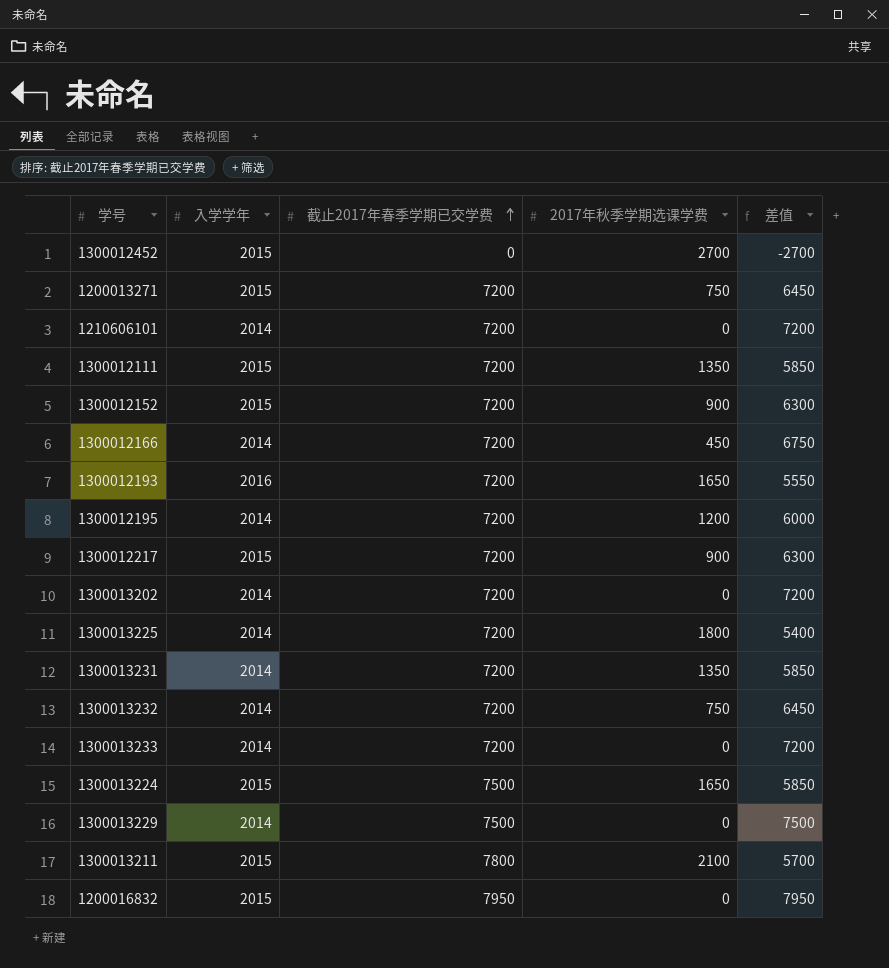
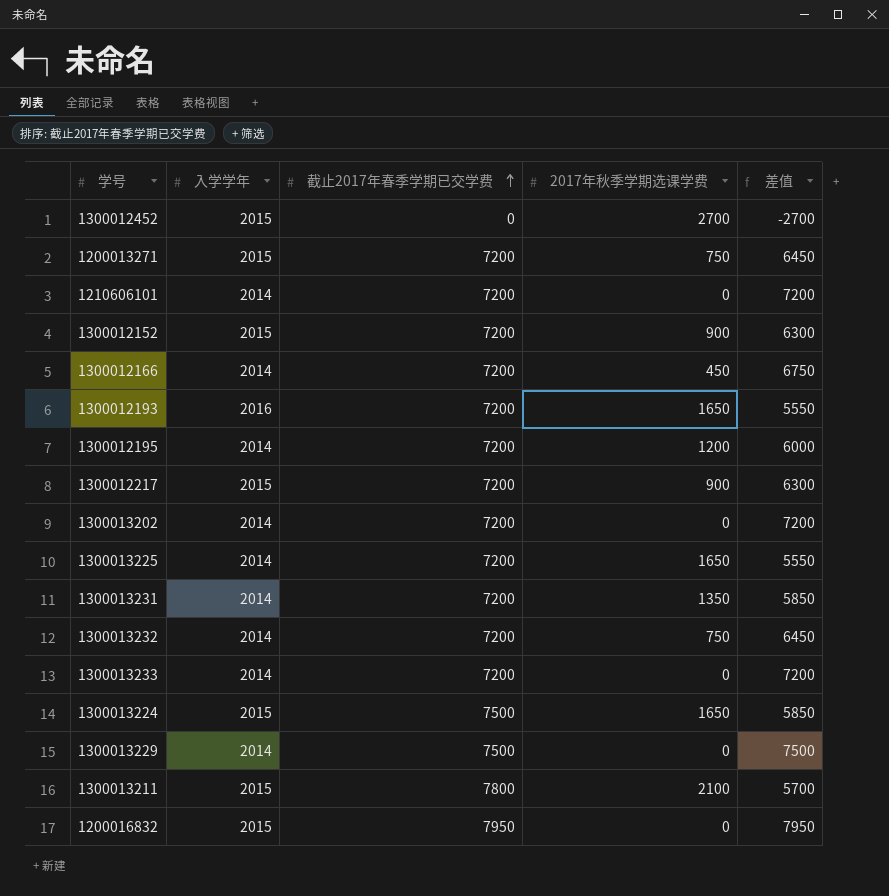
row 1300012111: 2015 | 7200 | 1350 | 5850 -> none
1300013225 | 2017年秋季学期选课学费: 1800 -> 1650
1300013225 | 差值: 5400 -> 5550

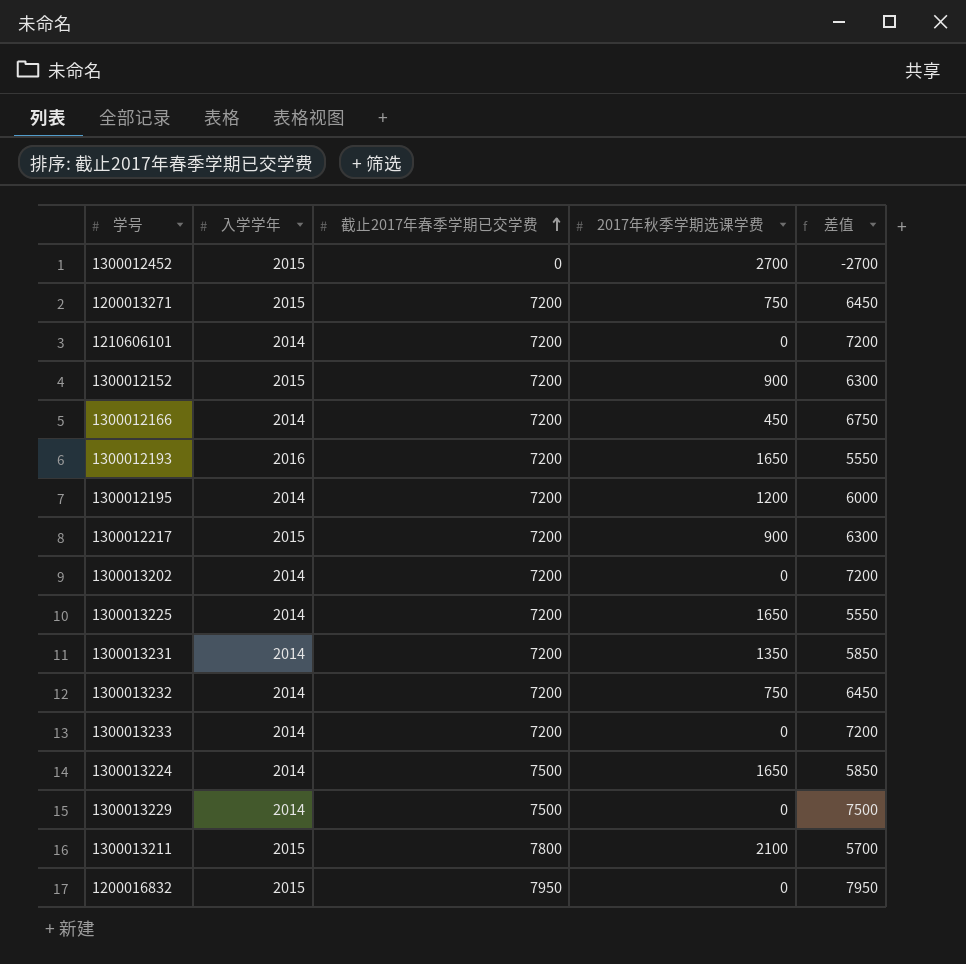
1300013224 | 入学学年: 2015 -> 2014

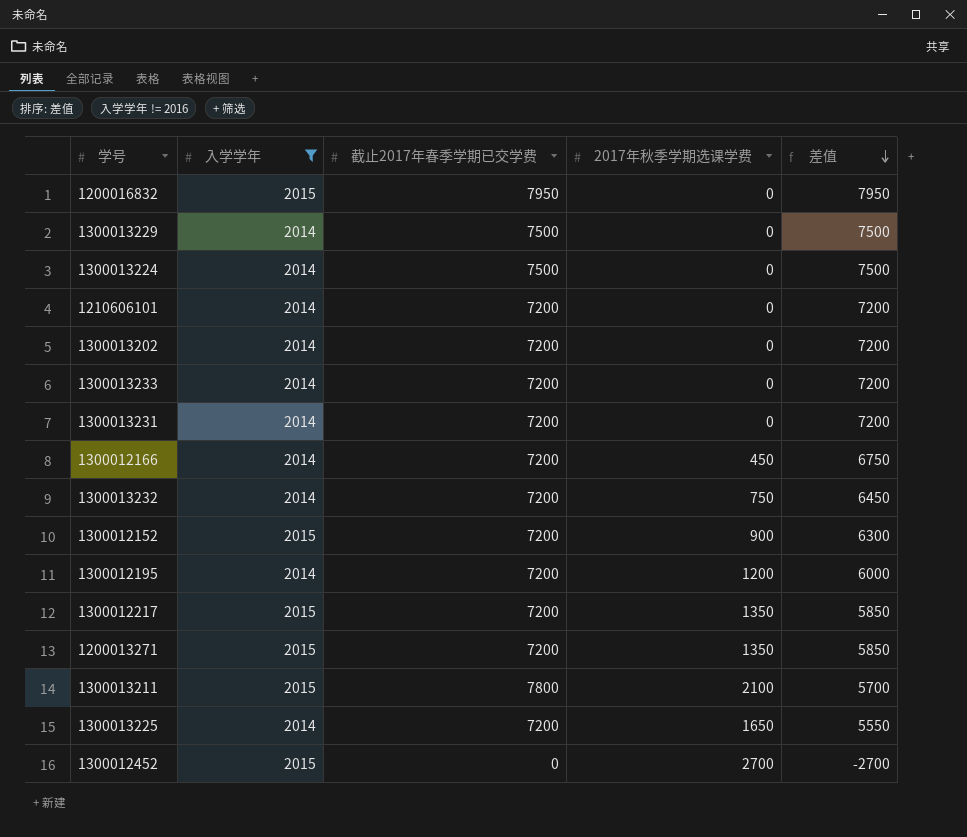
filter: none -> 入学学年 != 2016
row order: 截止2017年春季学期已交学费 ascending -> 差值 descending
1300013224 | 2017年秋季学期选课学费: 1650 -> 0
1300013224 | 差值: 5850 -> 7500
1300013231 | 2017年秋季学期选课学费: 1350 -> 0
1300013231 | 差值: 5850 -> 7200
1300012217 | 2017年秋季学期选课学费: 900 -> 1350
1300012217 | 差值: 6300 -> 5850
1200013271 | 2017年秋季学期选课学费: 750 -> 1350
1200013271 | 差值: 6450 -> 5850

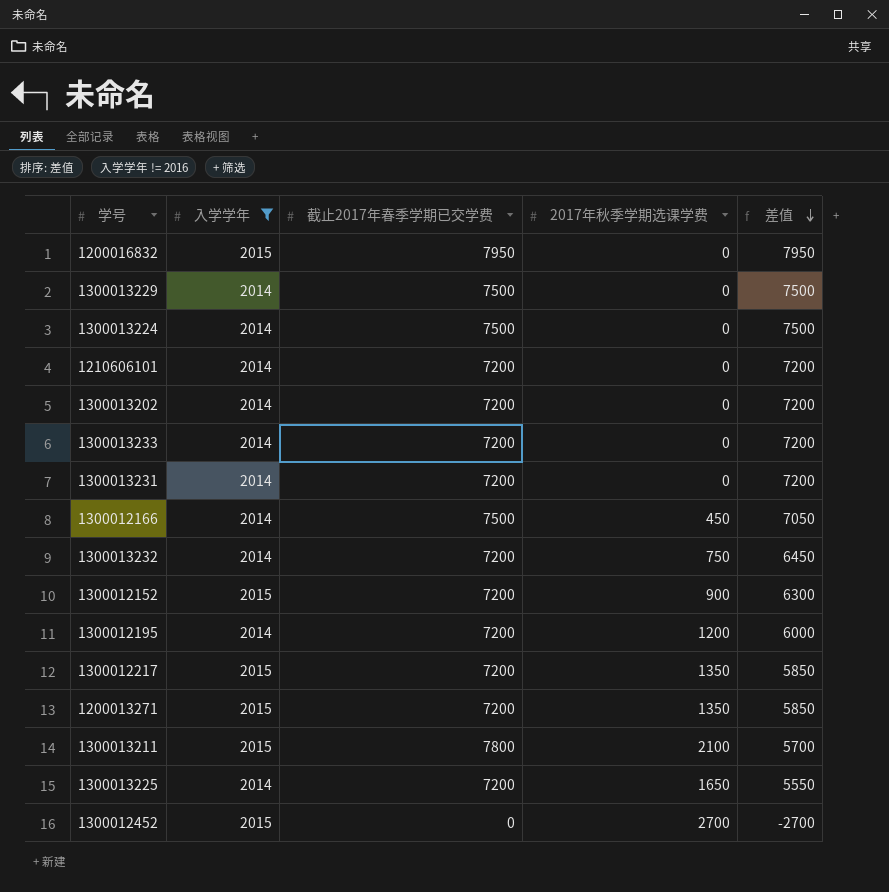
1300012166 | 截止2017年春季学期已交学费: 7200 -> 7500
1300012166 | 差值: 6750 -> 7050

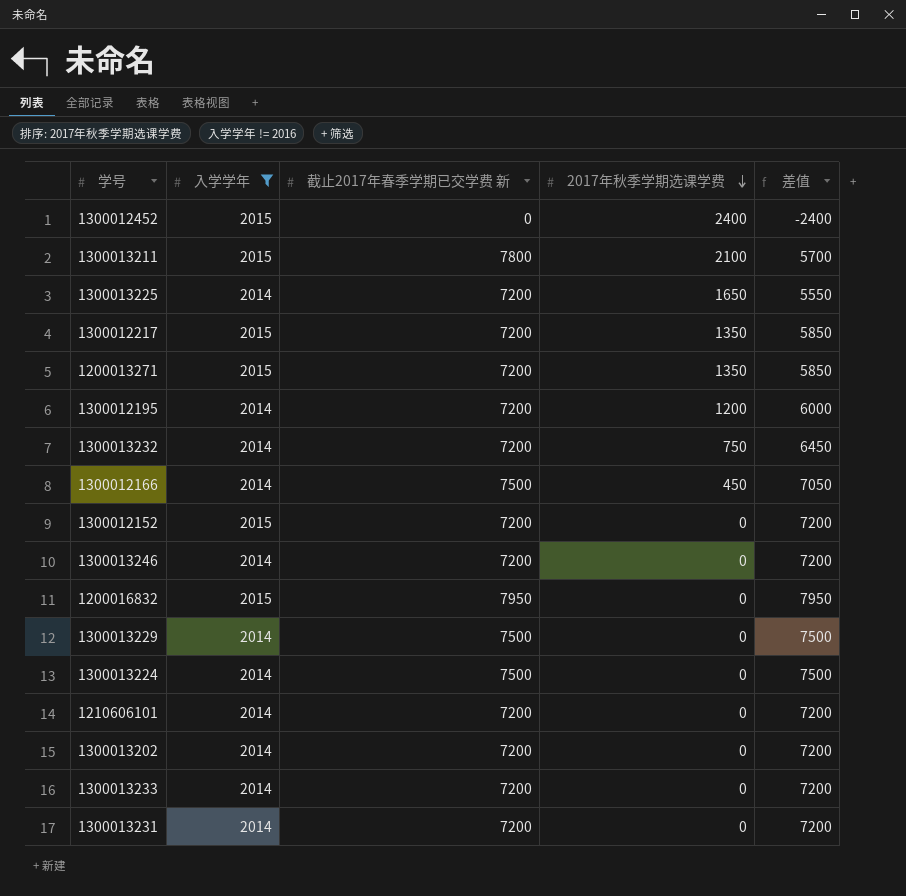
row order: 差值 descending -> 2017年秋季学期选课学费 descending
column name: 截止2017年春季学期已交学费 -> 截止2017年春季学期已交学费 新
1300012452 | 2017年秋季学期选课学费: 2700 -> 2400
1300012452 | 差值: -2700 -> -2400
1300012152 | 2017年秋季学期选课学费: 900 -> 0
1300012152 | 差值: 6300 -> 7200
row 1300013246: none -> 2014 | 7200 | 0 | 7200

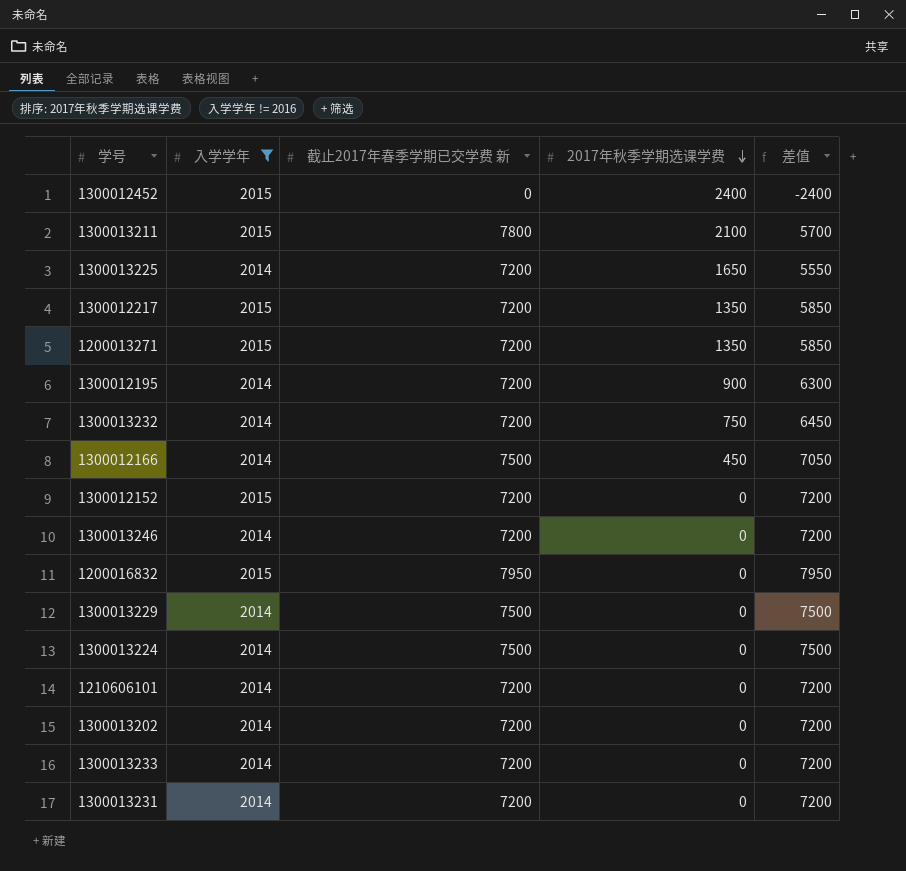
1300012195 | 2017年秋季学期选课学费: 1200 -> 900
1300012195 | 差值: 6000 -> 6300

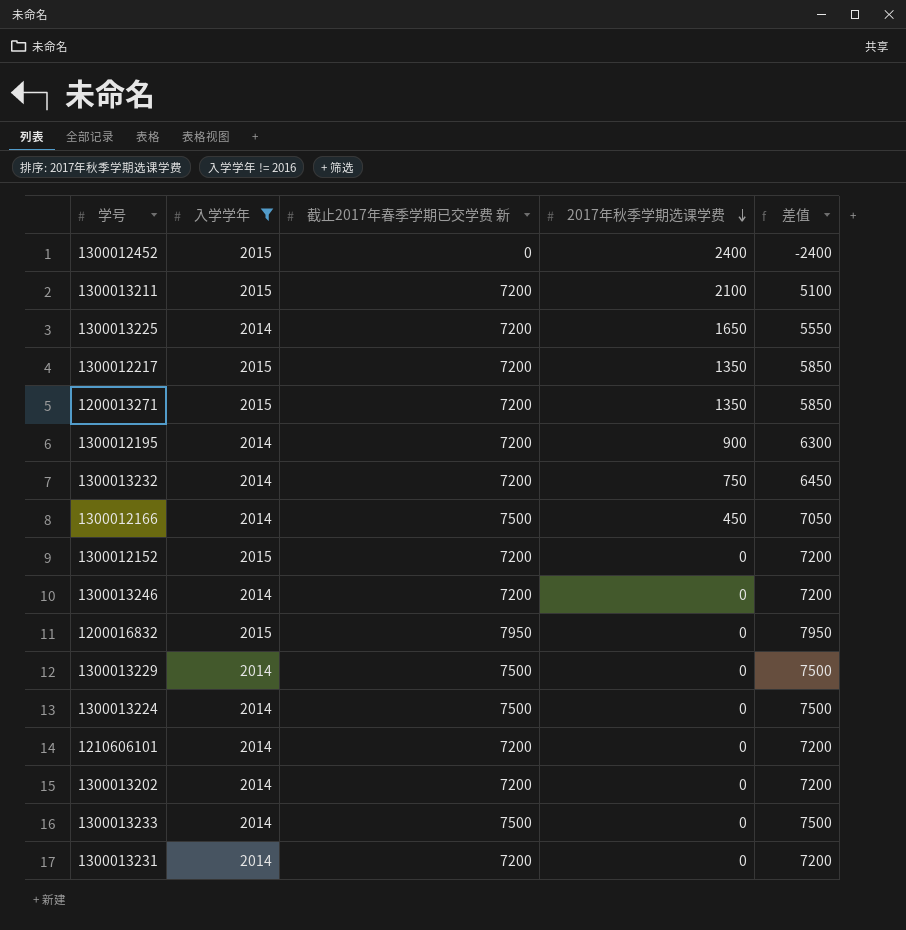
1300013211 | 截止2017年春季学期已交学费 新: 7800 -> 7200
1300013211 | 差值: 5700 -> 5100
1300013233 | 截止2017年春季学期已交学费 新: 7200 -> 7500
1300013233 | 差值: 7200 -> 7500

